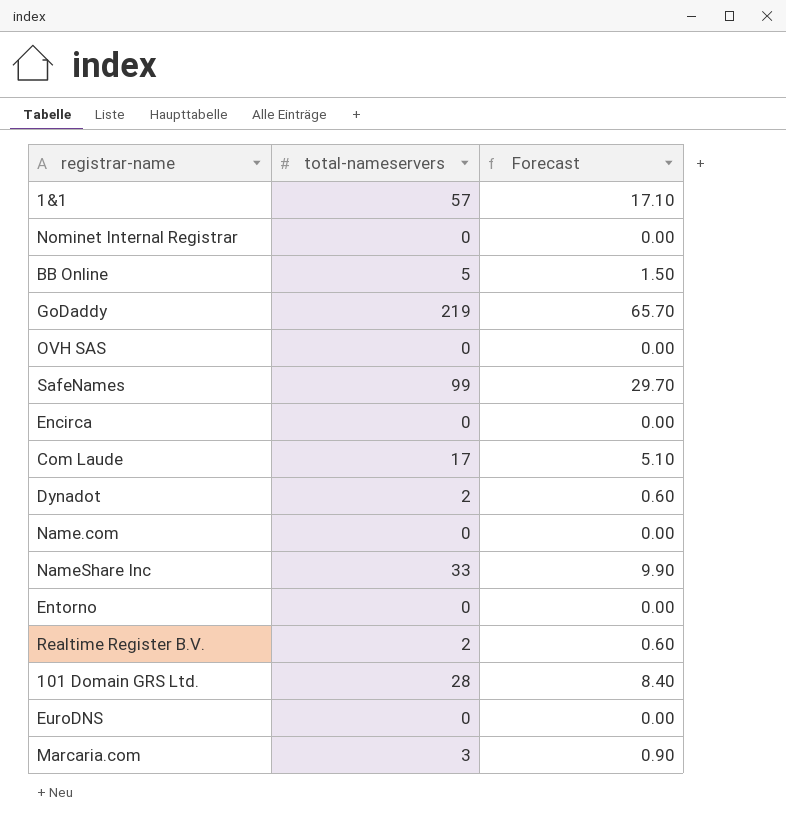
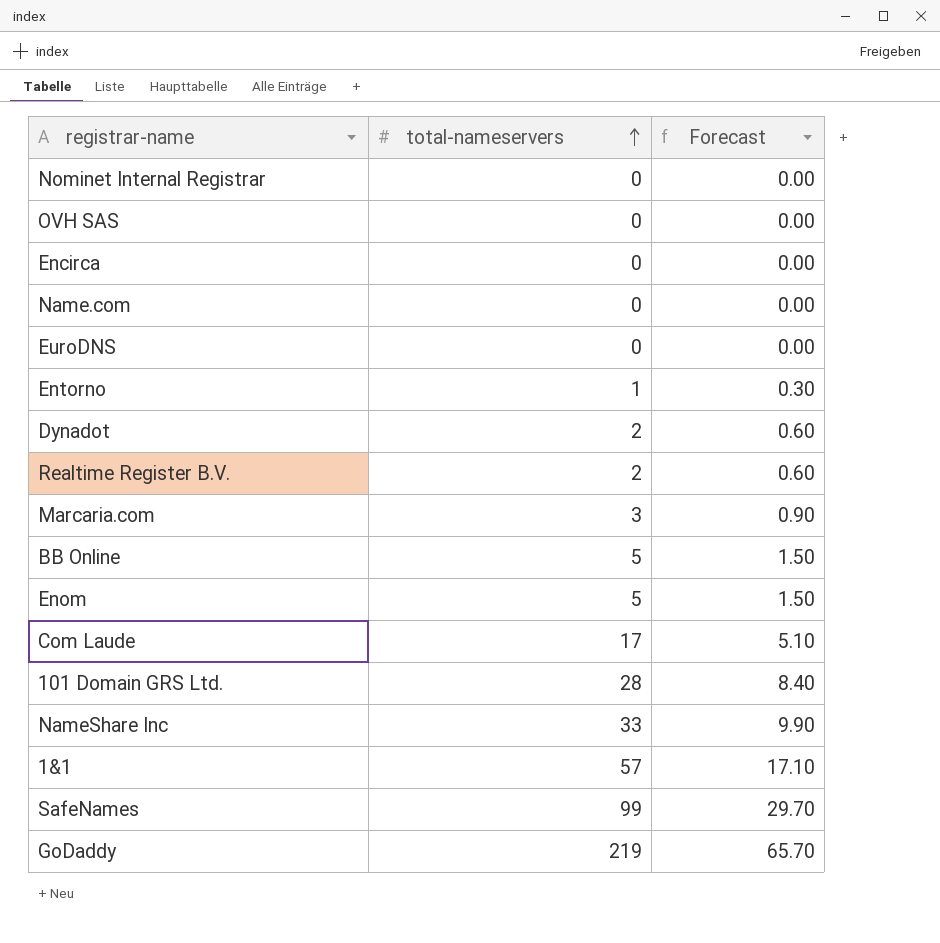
row order: none -> total-nameservers ascending
Entorno | total-nameservers: 0 -> 1
Entorno | Forecast: 0.00 -> 0.30
row Enom: none -> 5 | 1.50

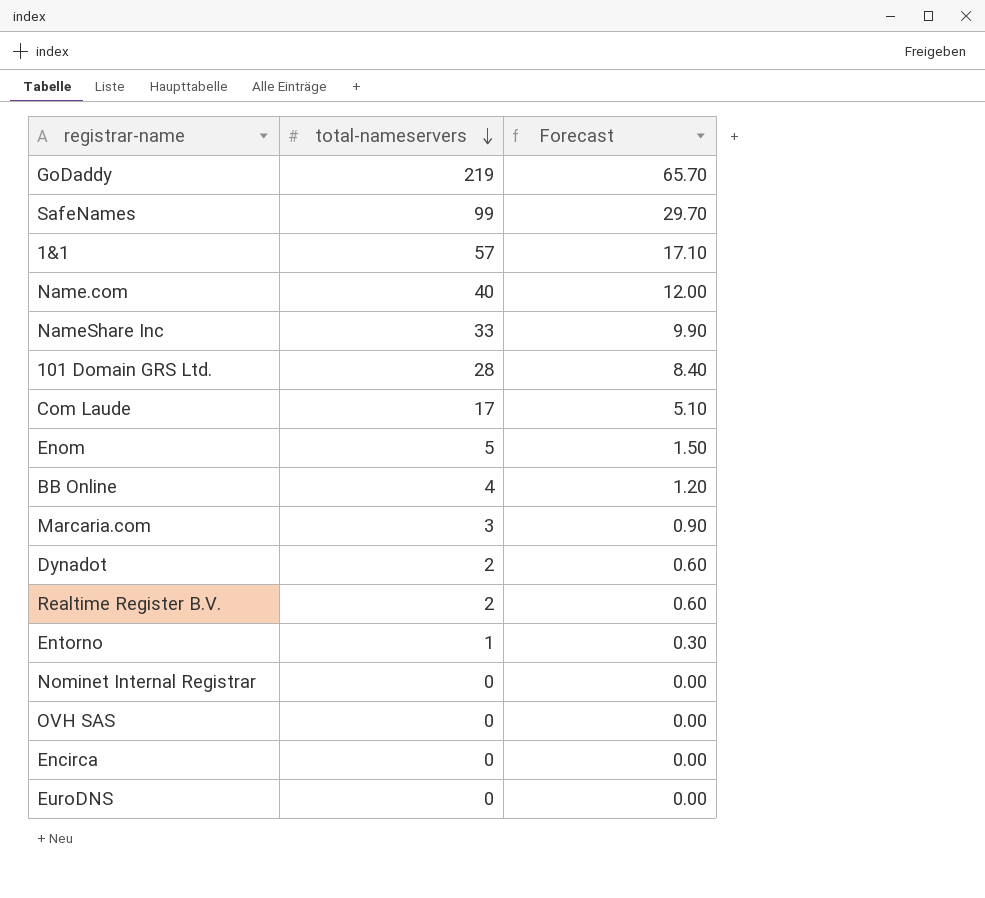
row order: total-nameservers ascending -> total-nameservers descending
Name.com | total-nameservers: 0 -> 40
Name.com | Forecast: 0.00 -> 12.00
BB Online | total-nameservers: 5 -> 4
BB Online | Forecast: 1.50 -> 1.20

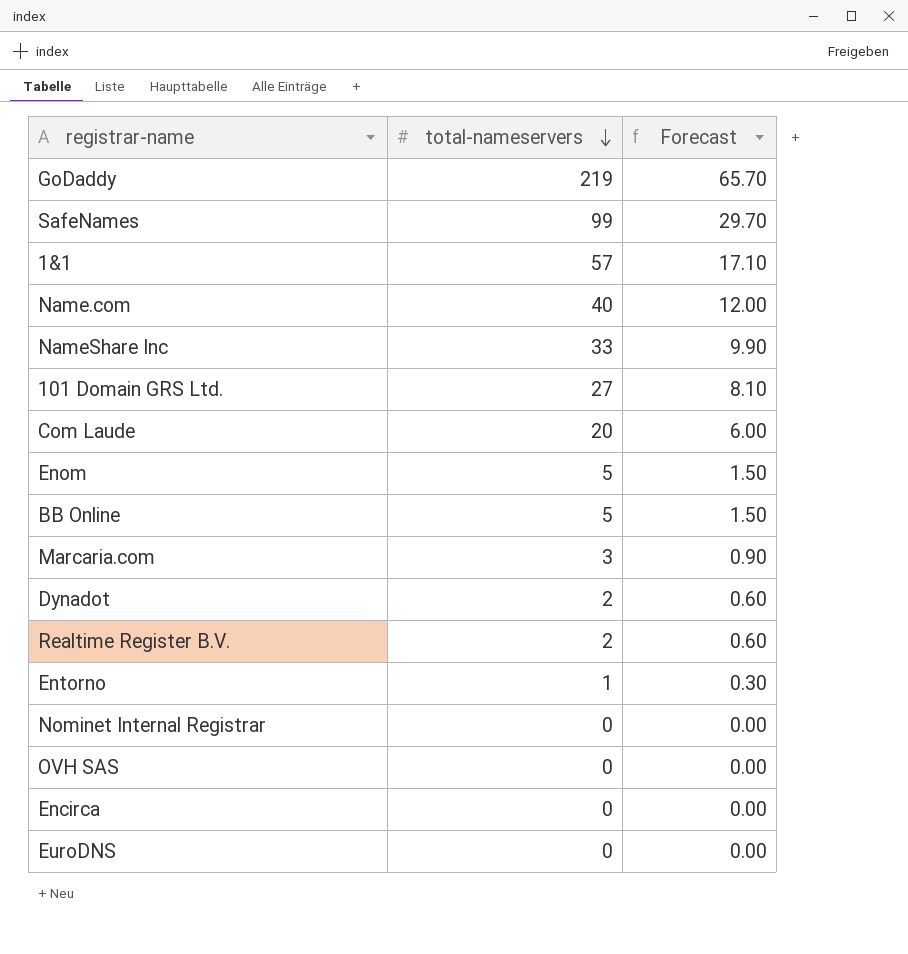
101 Domain GRS Ltd. | total-nameservers: 28 -> 27
101 Domain GRS Ltd. | Forecast: 8.40 -> 8.10
Com Laude | total-nameservers: 17 -> 20
Com Laude | Forecast: 5.10 -> 6.00
BB Online | total-nameservers: 4 -> 5
BB Online | Forecast: 1.20 -> 1.50

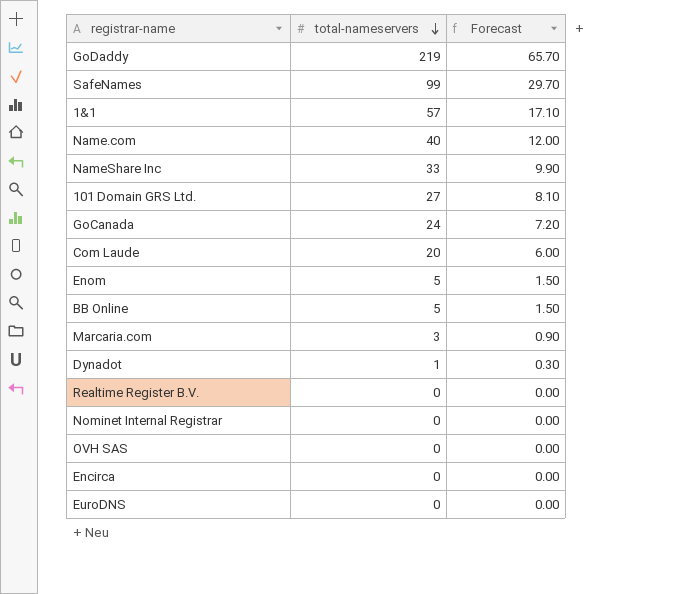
row Entorno: 1 | 0.30 -> none
row GoCanada: none -> 24 | 7.20
Dynadot | total-nameservers: 2 -> 1
Dynadot | Forecast: 0.60 -> 0.30
Realtime Register B.V. | total-nameservers: 2 -> 0
Realtime Register B.V. | Forecast: 0.60 -> 0.00

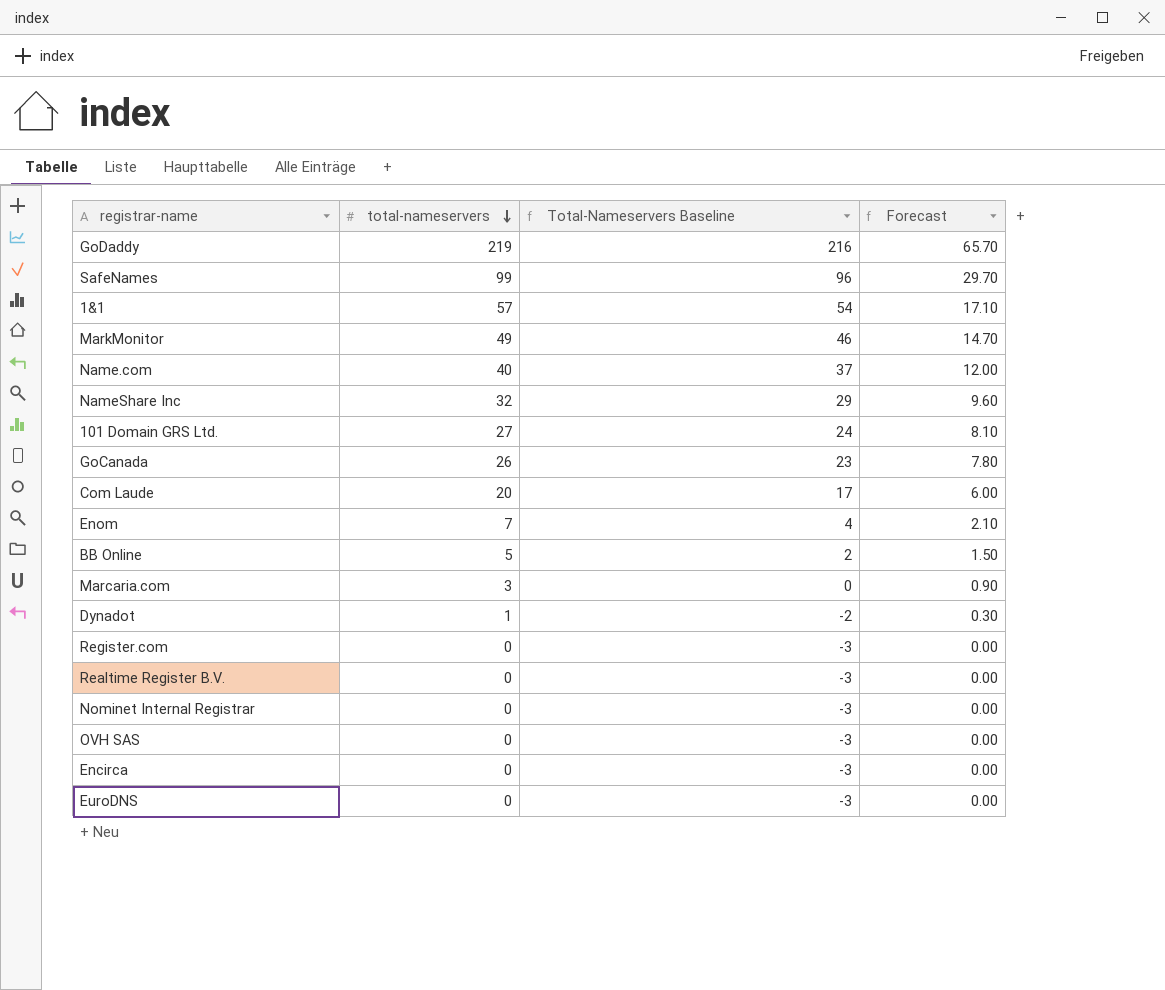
column Total-Nameservers Baseline | formula: none -> [total-nameservers] - 3
row MarkMonitor: none -> 49 | 46 | 14.70
NameShare Inc | total-nameservers: 33 -> 32
NameShare Inc | Forecast: 9.90 -> 9.60
GoCanada | total-nameservers: 24 -> 26
GoCanada | Forecast: 7.20 -> 7.80
Enom | total-nameservers: 5 -> 7
Enom | Forecast: 1.50 -> 2.10
row Register.com: none -> 0 | -3 | 0.00

